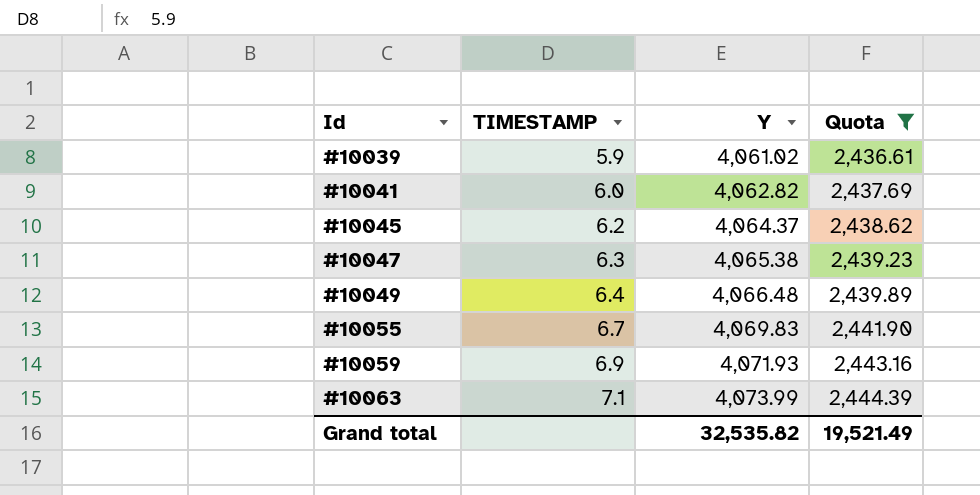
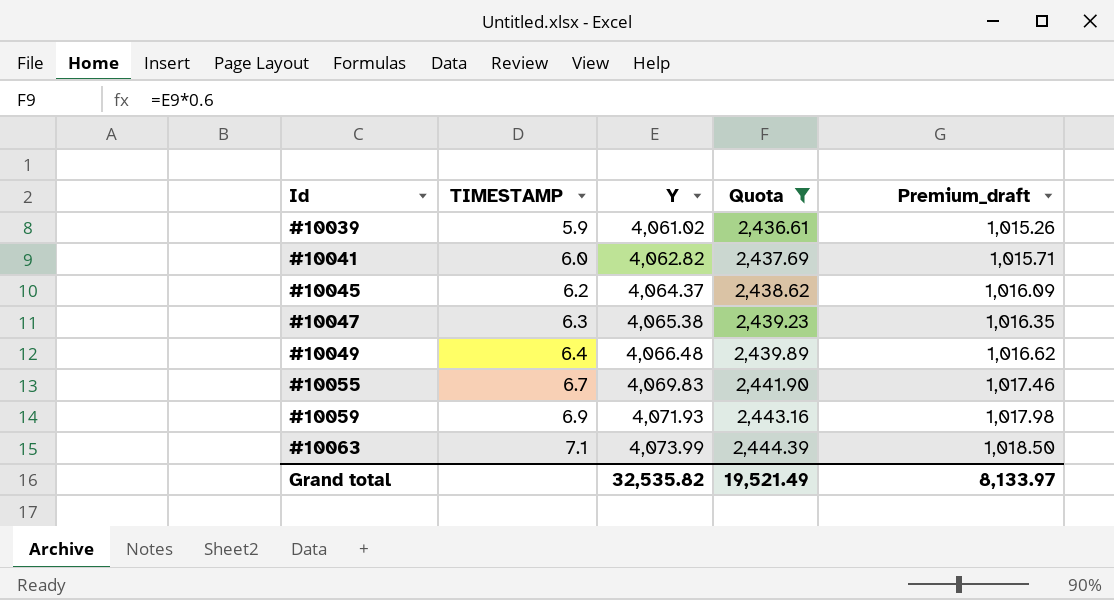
column Premium_draft | formula: none -> [Y] * 0.25

